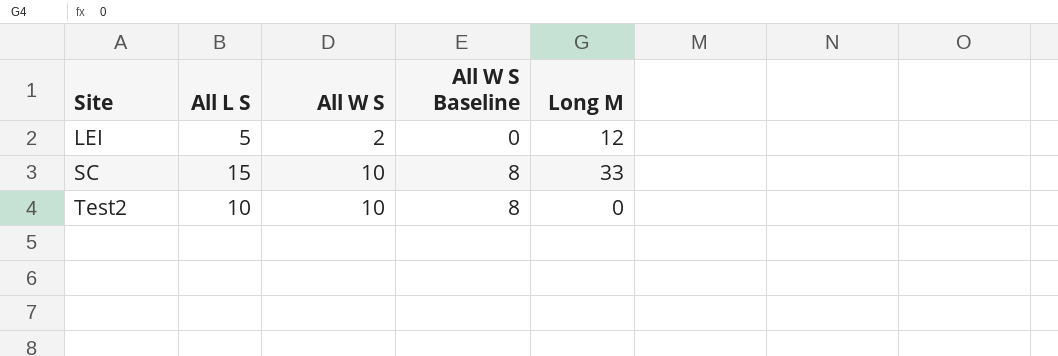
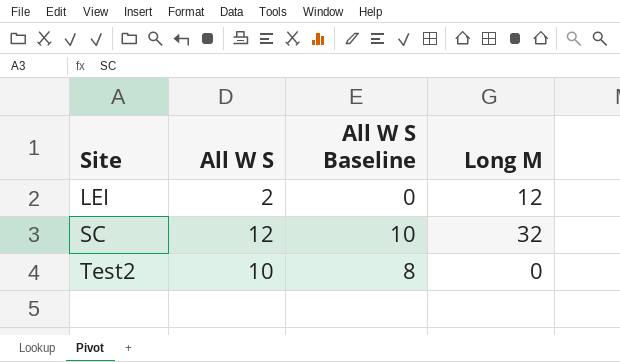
column All L S | position: 2 -> none
SC | All W S: 10 -> 12
SC | All W S Baseline: 8 -> 10
SC | Long M: 33 -> 32

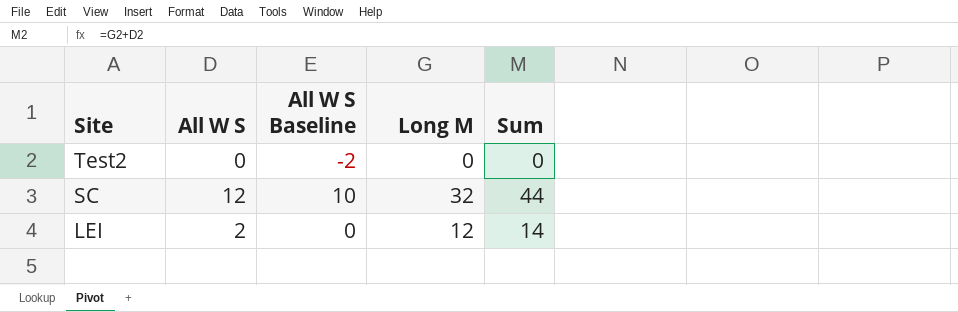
row order: Site ascending -> Site descending
column Sum | formula: none -> [All W S] + [Long M]
Test2 | All W S: 10 -> 0
Test2 | All W S Baseline: 8 -> -2

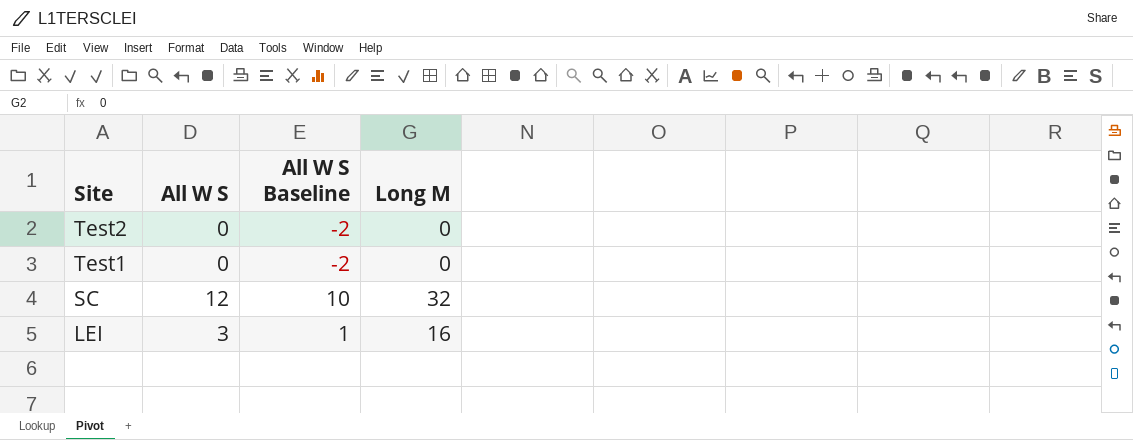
column Sum | formula: [All W S] + [Long M] -> none
row Test1: none -> 0 | -2 | 0
LEI | All W S: 2 -> 3
LEI | All W S Baseline: 0 -> 1
LEI | Long M: 12 -> 16

